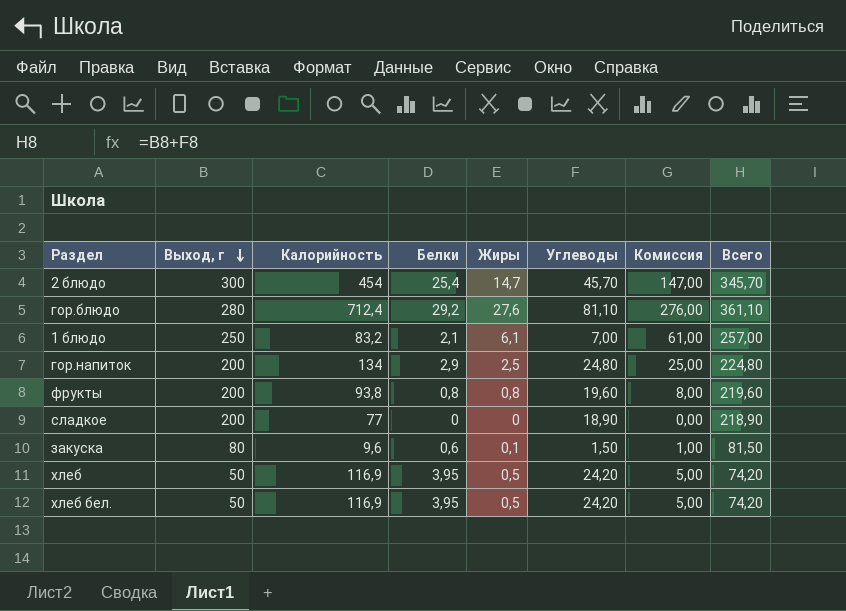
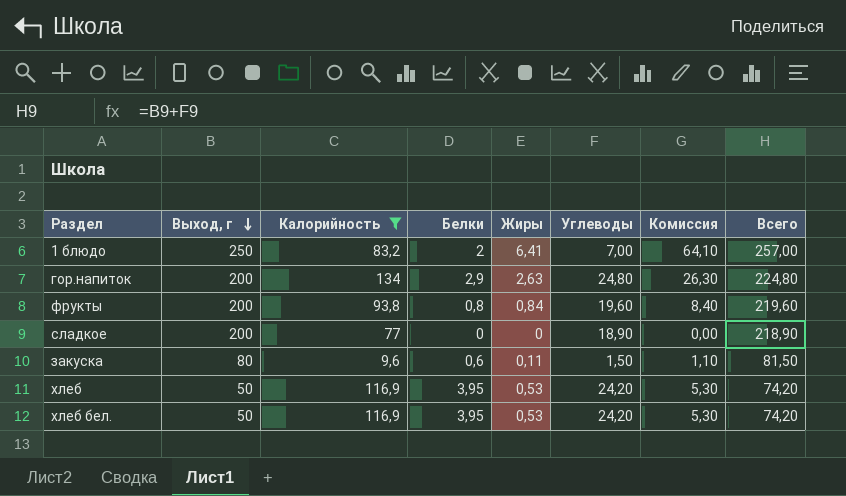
filter: none -> Калорийность <= 134
1 блюдо | Белки: 2,1 -> 2
1 блюдо | Жиры: 6,1 -> 6,41
1 блюдо | Комиссия: 61,00 -> 64,10
гор.напиток | Жиры: 2,5 -> 2,63
гор.напиток | Комиссия: 25,00 -> 26,30
фрукты | Жиры: 0,8 -> 0,84
фрукты | Комиссия: 8,00 -> 8,40
закуска | Жиры: 0,1 -> 0,11
закуска | Комиссия: 1,00 -> 1,10
хлеб | Жиры: 0,5 -> 0,53
хлеб | Комиссия: 5,00 -> 5,30
хлеб бел. | Жиры: 0,5 -> 0,53
хлеб бел. | Комиссия: 5,00 -> 5,30

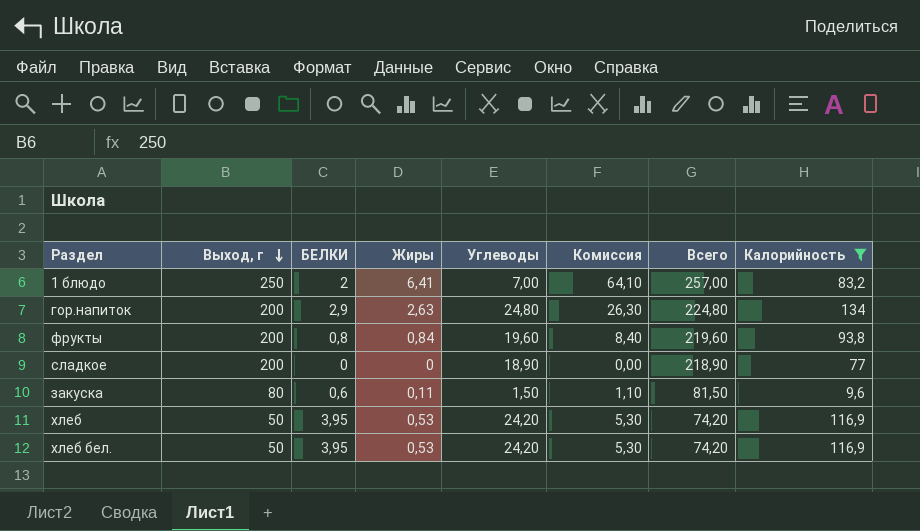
column name: Белки -> БЕЛКИ
column Калорийность | position: 3 -> 8

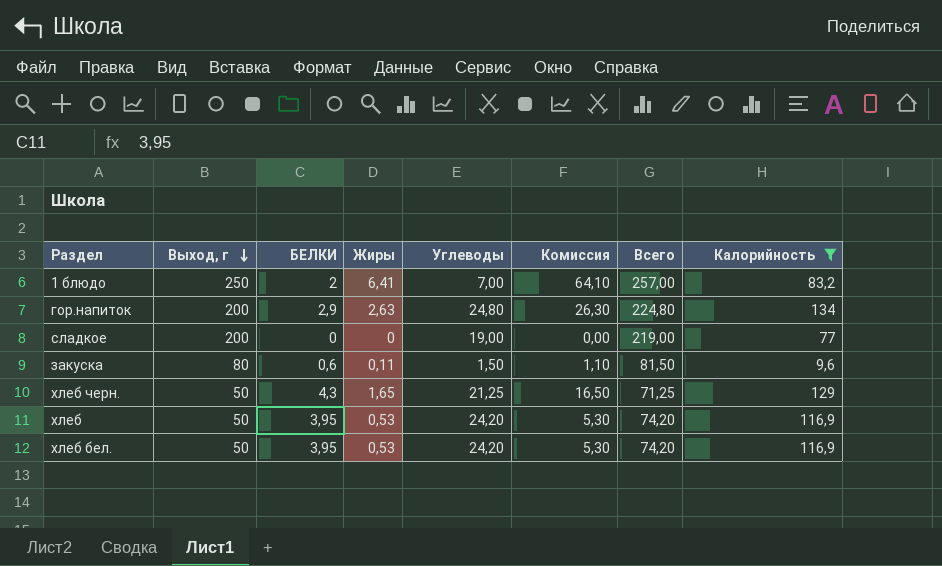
row фрукты: 200 | 0,8 | 0,84 | 19,60 | 8,40 | 219,60 | 93,8 -> none
сладкое | Углеводы: 18,90 -> 19,00
сладкое | Всего: 218,90 -> 219,00
row хлеб черн.: none -> 50 | 4,3 | 1,65 | 21,25 | 16,50 | 71,25 | 129

